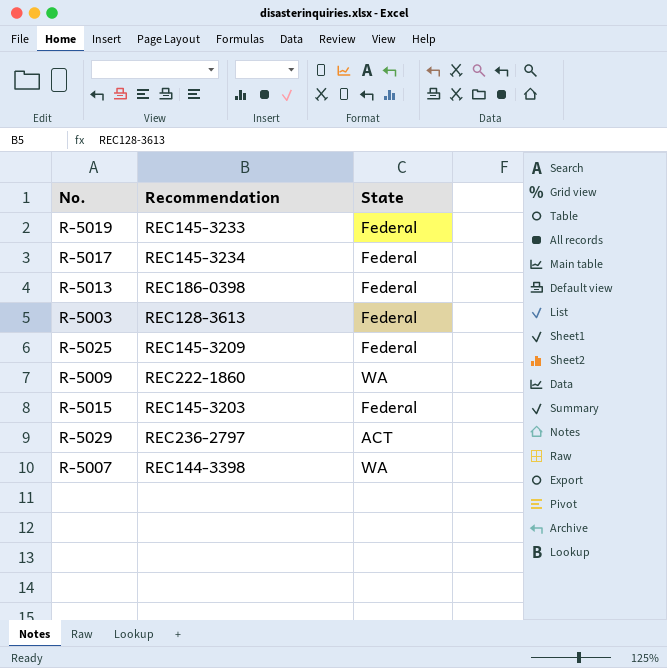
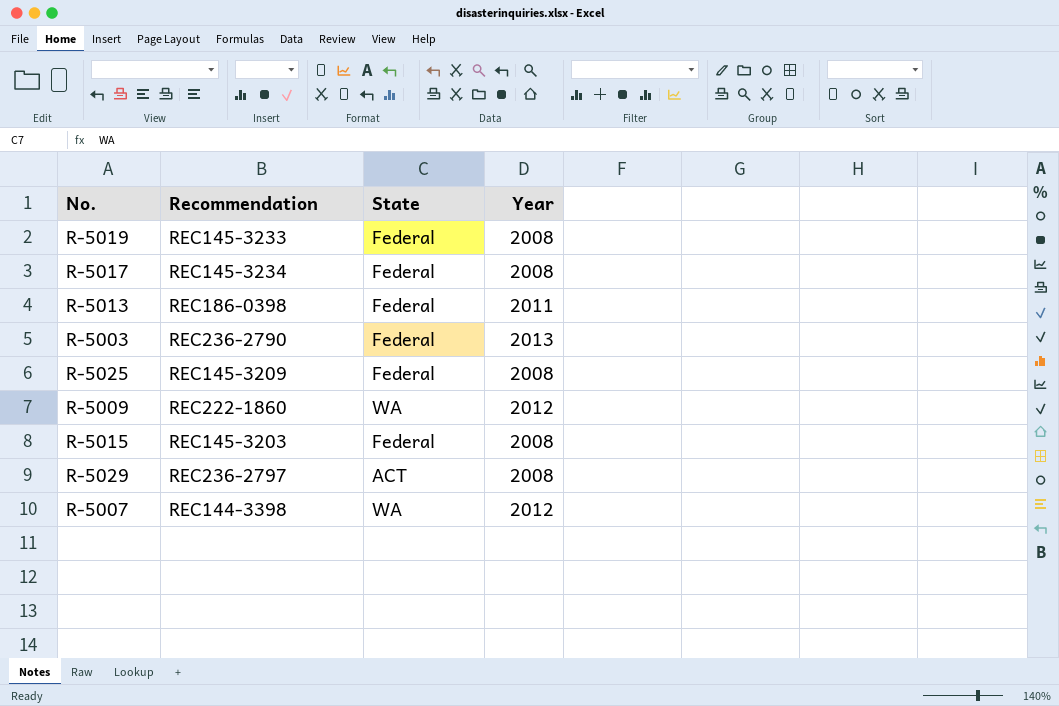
column Year | position: none -> 4
R-5003 | Recommendation: REC128-3613 -> REC236-2790

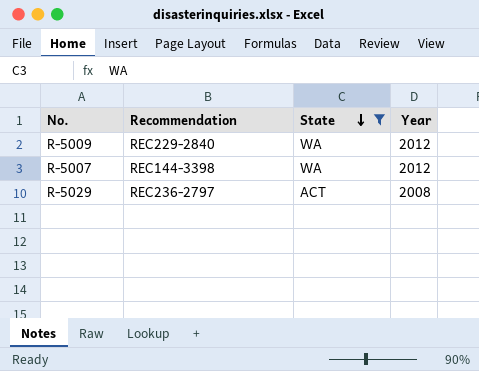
filter: none -> State != Federal
row order: none -> State descending
R-5009 | Recommendation: REC222-1860 -> REC229-2840

